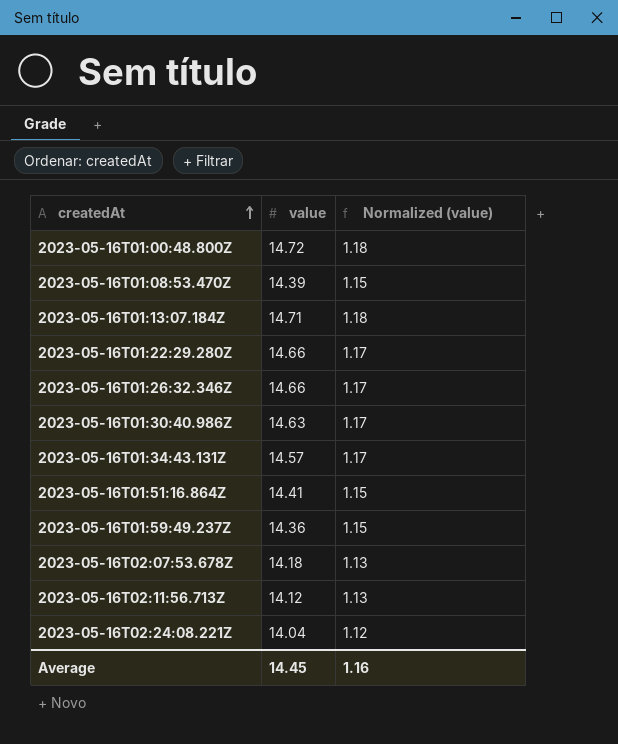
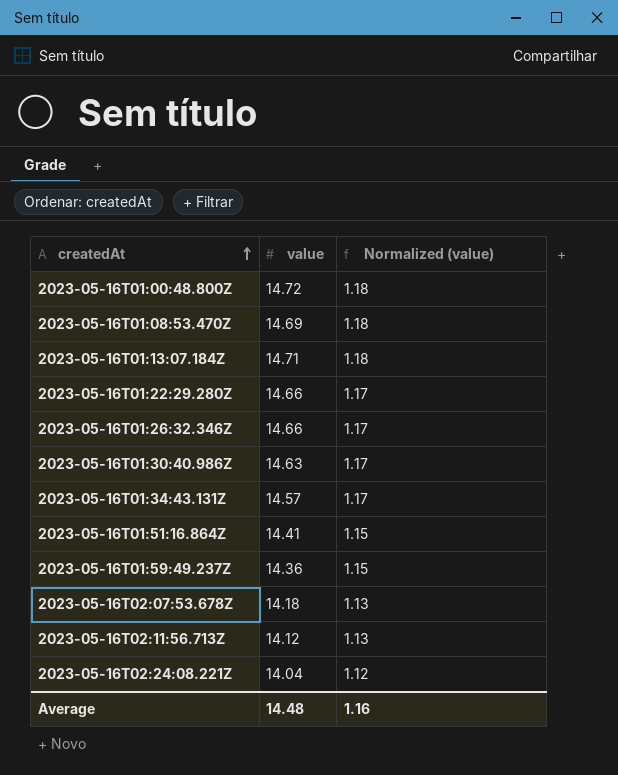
2023-05-16T01:08:53.470Z | value: 14.39 -> 14.69
2023-05-16T01:08:53.470Z | Normalized (value): 1.15 -> 1.18
Average | value: 14.45 -> 14.48

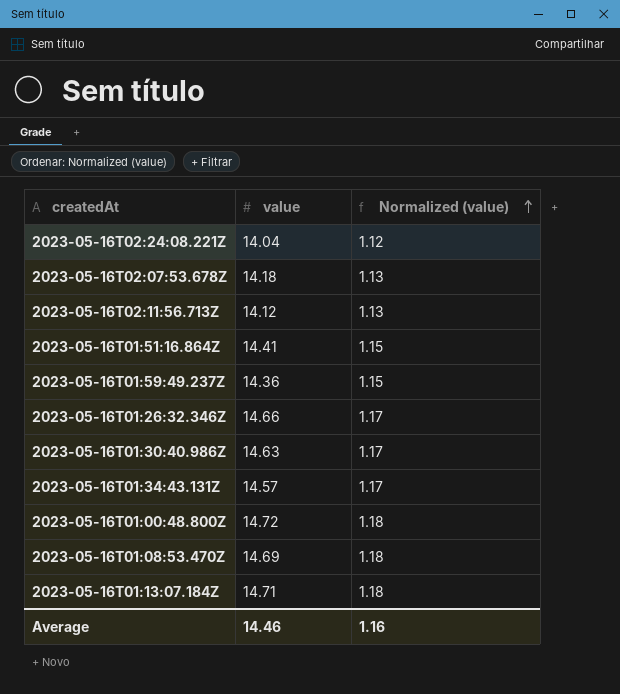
row order: createdAt ascending -> Normalized (value) ascending
row 2023-05-16T01:22:29.280Z: 14.66 | 1.17 -> none
Average | value: 14.48 -> 14.46

